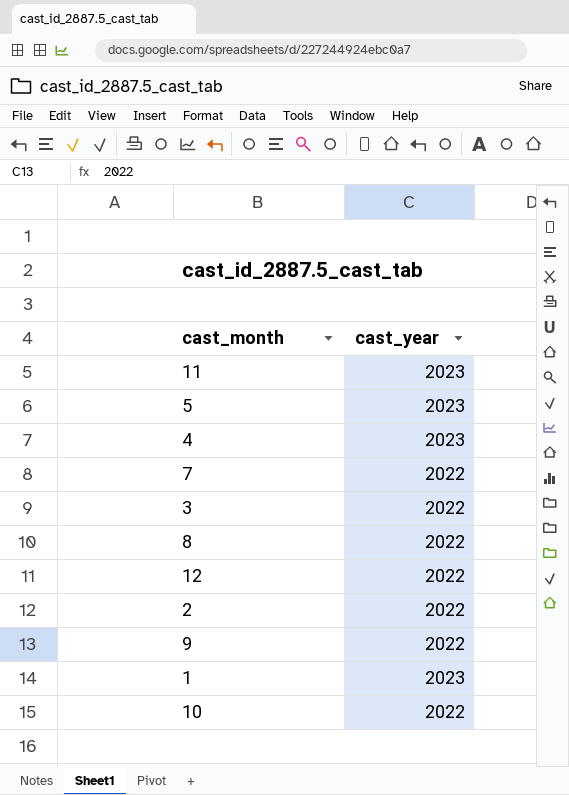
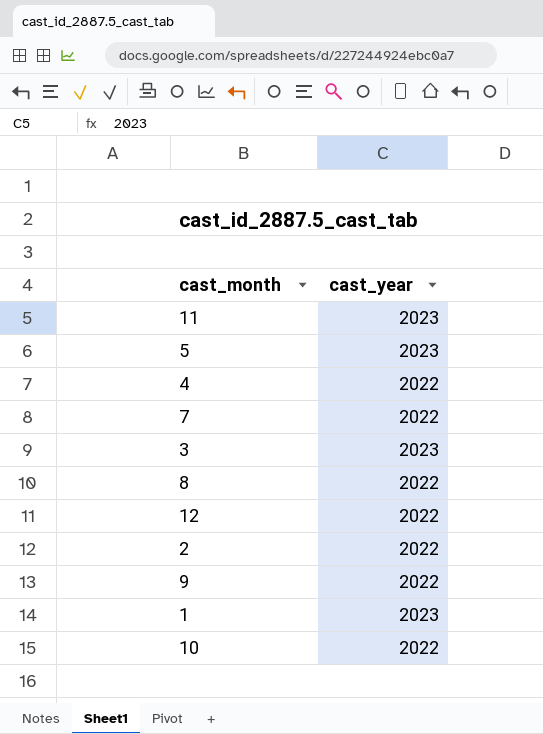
4 | cast_year: 2023 -> 2022
3 | cast_year: 2022 -> 2023

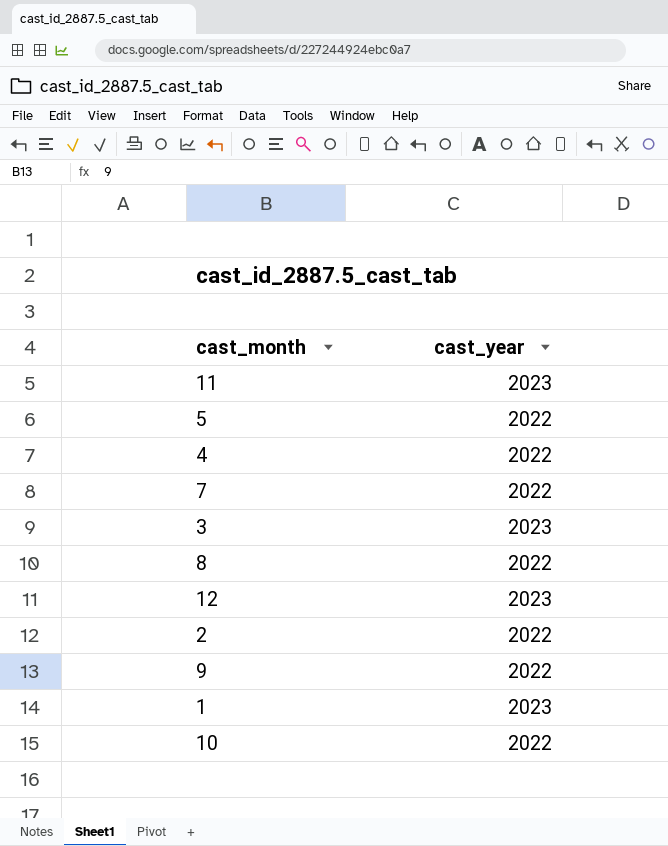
5 | cast_year: 2023 -> 2022
12 | cast_year: 2022 -> 2023

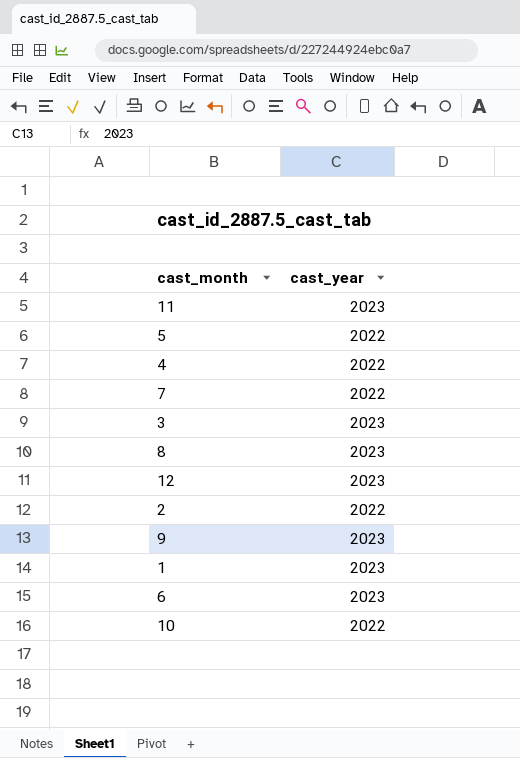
8 | cast_year: 2022 -> 2023
9 | cast_year: 2022 -> 2023
row 6: none -> 2023

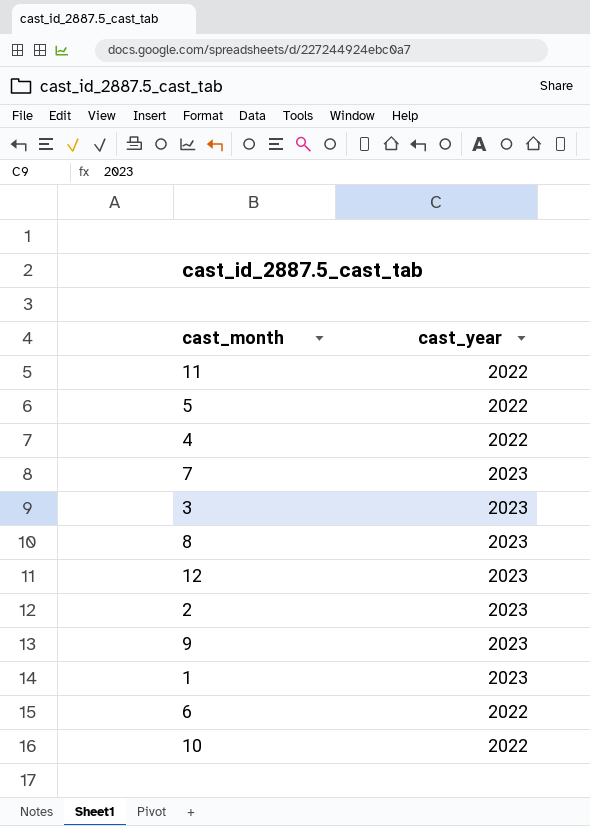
11 | cast_year: 2023 -> 2022
7 | cast_year: 2022 -> 2023
2 | cast_year: 2022 -> 2023
6 | cast_year: 2023 -> 2022

